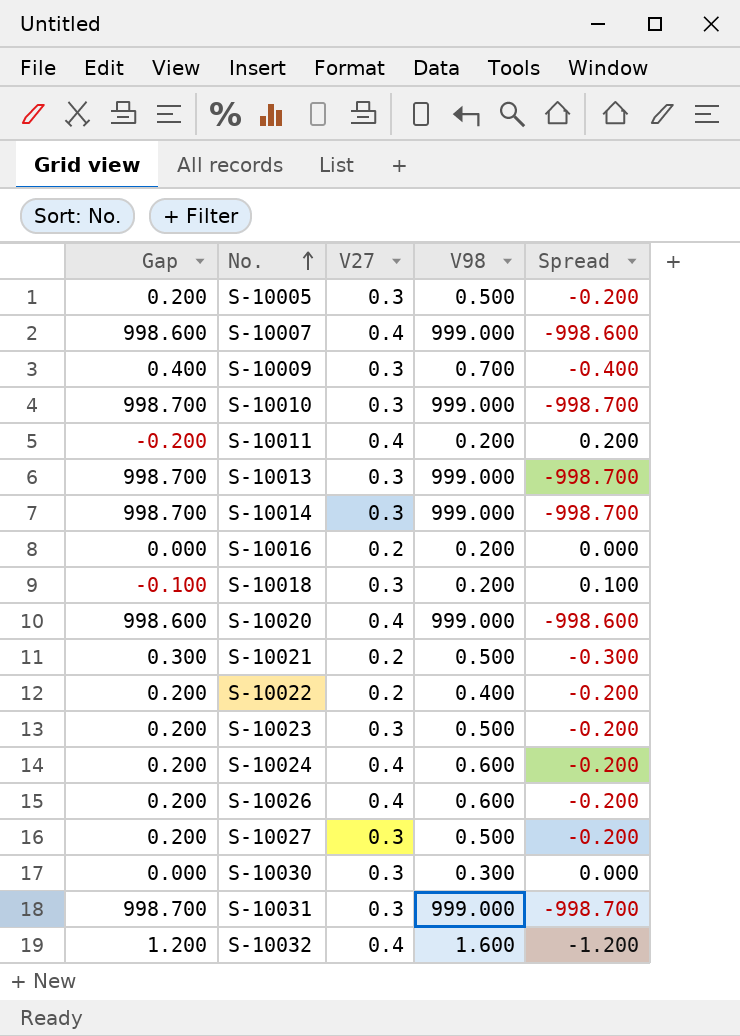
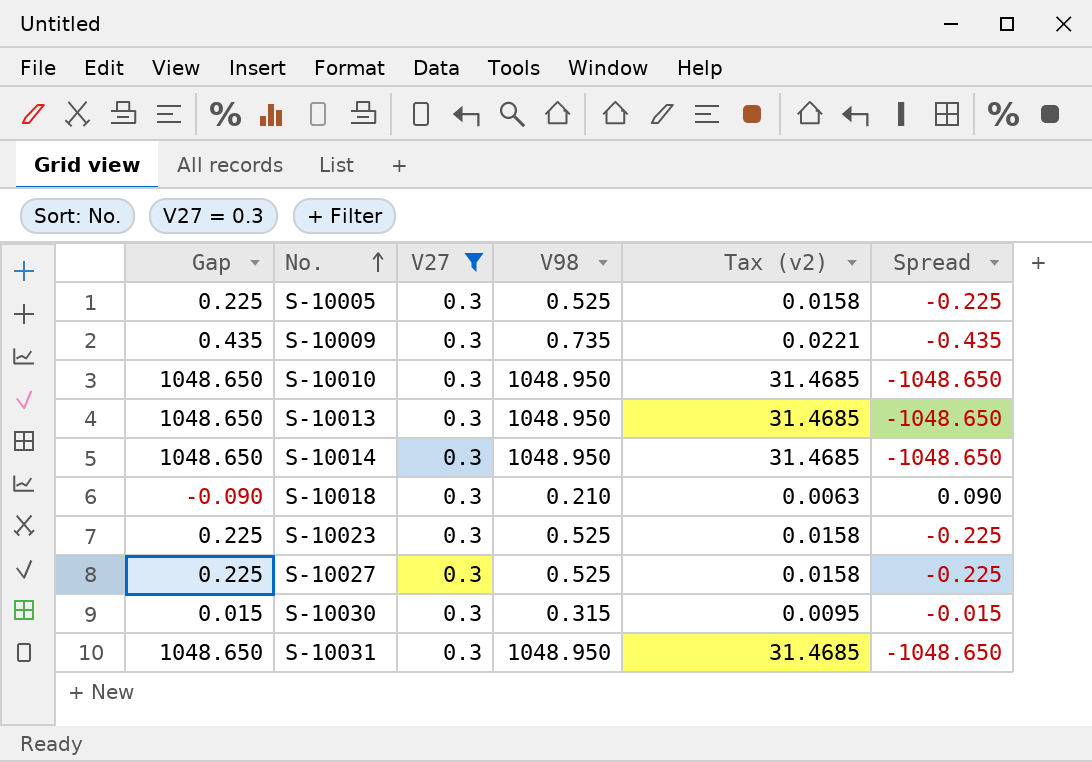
filter: none -> V27 = 0.3
column Tax (v2) | formula: none -> [V98] * 0.03
S-10005 | Gap: 0.200 -> 0.225
S-10005 | V98: 0.500 -> 0.525
S-10005 | Spread: -0.200 -> -0.225
S-10009 | Gap: 0.400 -> 0.435
S-10009 | V98: 0.700 -> 0.735
S-10009 | Spread: -0.400 -> -0.435
S-10010 | Gap: 998.700 -> 1048.650
S-10010 | V98: 999.000 -> 1048.950
S-10010 | Spread: -998.700 -> -1048.650
S-10013 | Gap: 998.700 -> 1048.650
S-10013 | V98: 999.000 -> 1048.950
S-10013 | Spread: -998.700 -> -1048.650
S-10014 | Gap: 998.700 -> 1048.650
S-10014 | V98: 999.000 -> 1048.950
S-10014 | Spread: -998.700 -> -1048.650
S-10018 | Gap: -0.100 -> -0.090
S-10018 | V98: 0.200 -> 0.210
S-10018 | Spread: 0.100 -> 0.090
S-10023 | Gap: 0.200 -> 0.225
S-10023 | V98: 0.500 -> 0.525
S-10023 | Spread: -0.200 -> -0.225
S-10027 | Gap: 0.200 -> 0.225
S-10027 | V98: 0.500 -> 0.525
S-10027 | Spread: -0.200 -> -0.225
S-10030 | Gap: 0.000 -> 0.015
S-10030 | V98: 0.300 -> 0.315
S-10030 | Spread: 0.000 -> -0.015
S-10031 | Gap: 998.700 -> 1048.650
S-10031 | V98: 999.000 -> 1048.950
S-10031 | Spread: -998.700 -> -1048.650

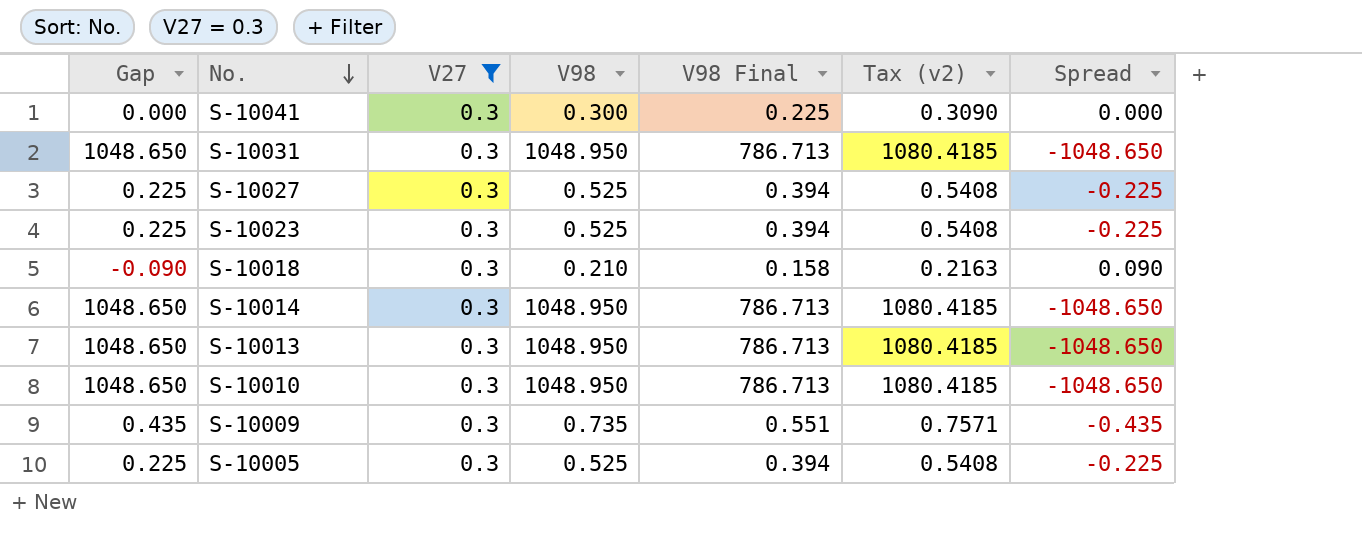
row order: No. ascending -> No. descending
column V98 Final | formula: none -> [V98] * 0.75
column Tax (v2) | formula: [V98] * 0.03 -> [V98] * 1.03
row S-10030: 0.015 | 0.3 | 0.315 | 0.0095 | -0.015 -> none
row S-10041: none -> 0.000 | 0.3 | 0.300 | 0.225 | 0.3090 | 0.000

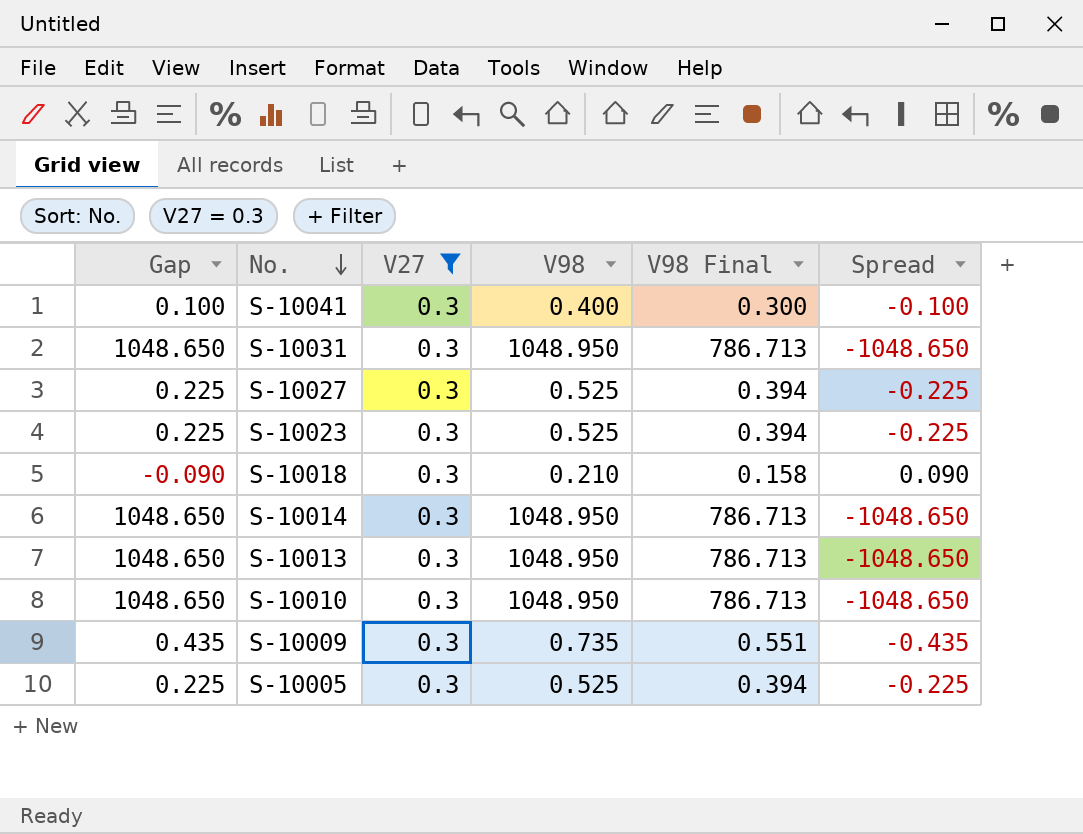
column Tax (v2) | formula: [V98] * 1.03 -> none
S-10041 | Gap: 0.000 -> 0.100
S-10041 | V98: 0.300 -> 0.400
S-10041 | V98 Final: 0.225 -> 0.300
S-10041 | Spread: 0.000 -> -0.100

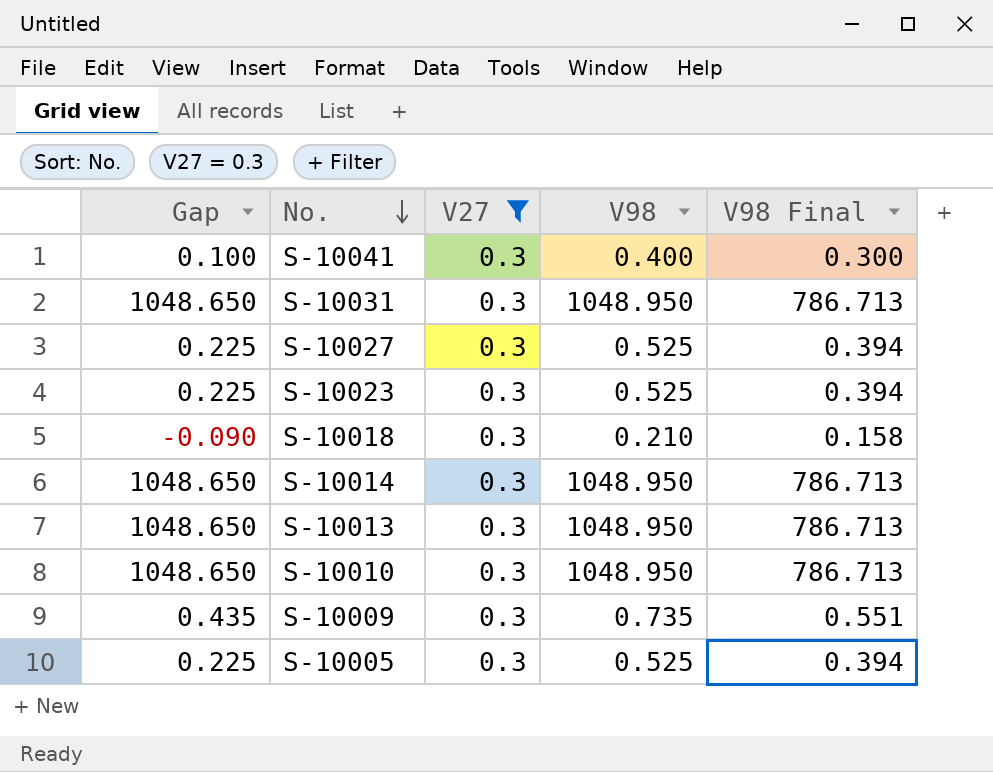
column Spread | formula: [V27] - [V98] -> none

